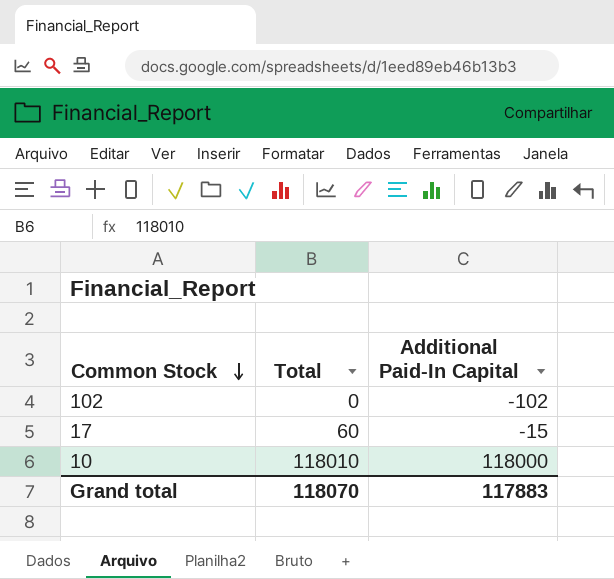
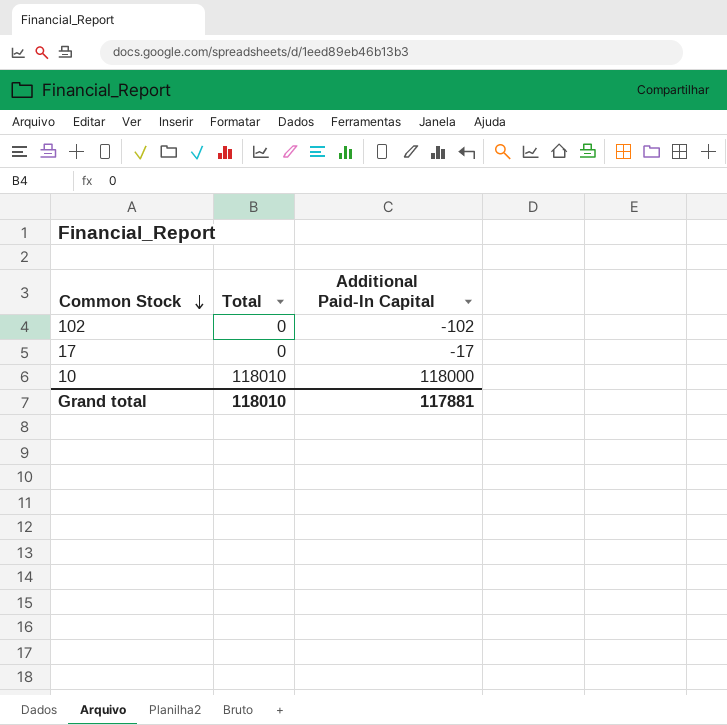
17 | Total: 60 -> 0
17 | Additional Paid-In Capital: -15 -> -17
Grand total | Total: 118070 -> 118010
Grand total | Additional Paid-In Capital: 117883 -> 117881

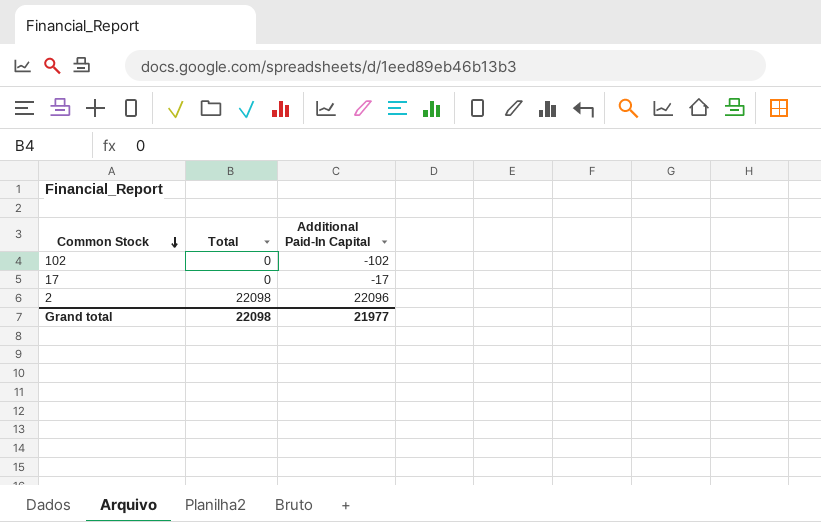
row 10: 118010 | 118000 -> none
row 2: none -> 22098 | 22096
Grand total | Total: 118010 -> 22098
Grand total | Additional Paid-In Capital: 117881 -> 21977

